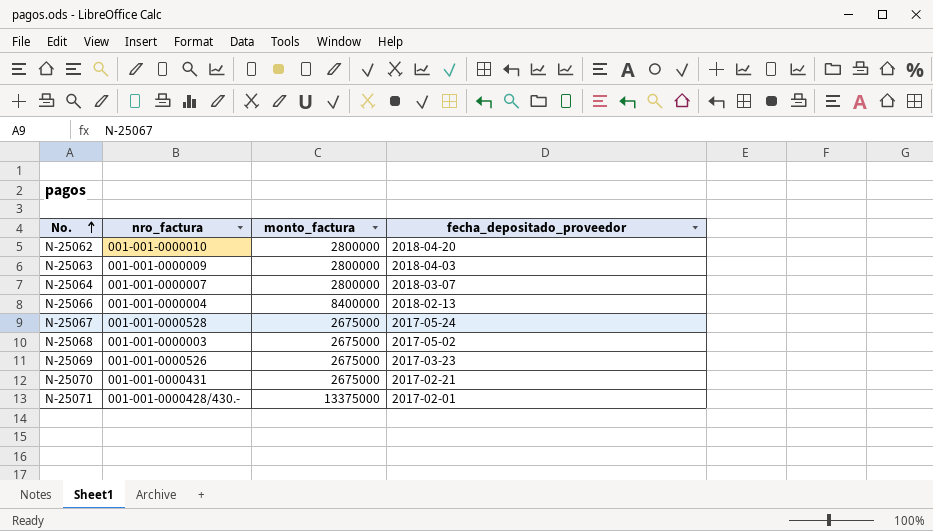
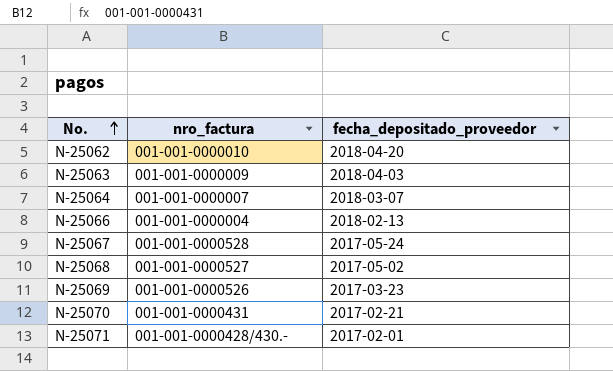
column monto_factura | position: 3 -> none
N-25068 | nro_factura: 001-001-0000003 -> 001-001-0000527

